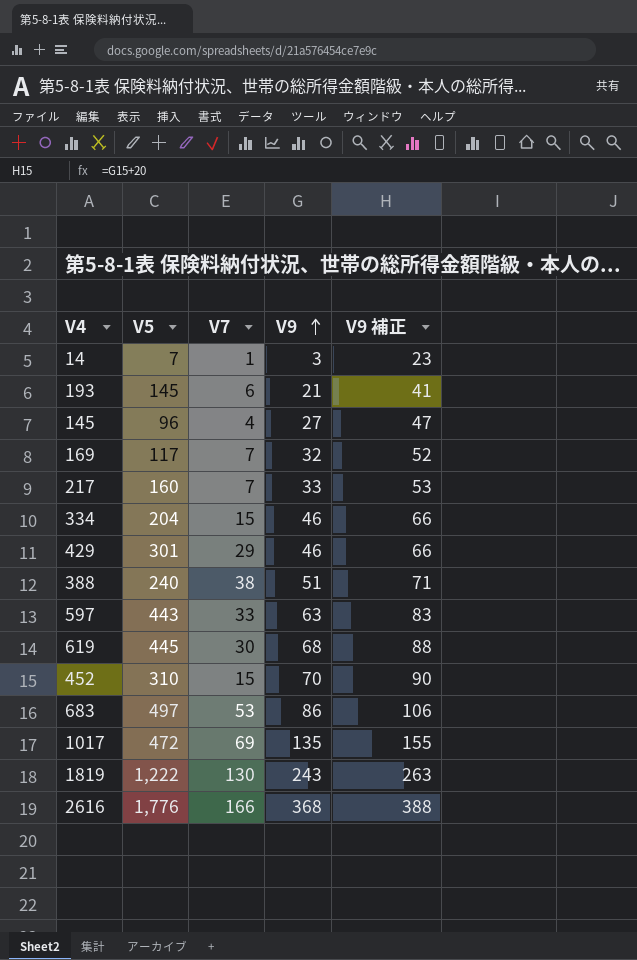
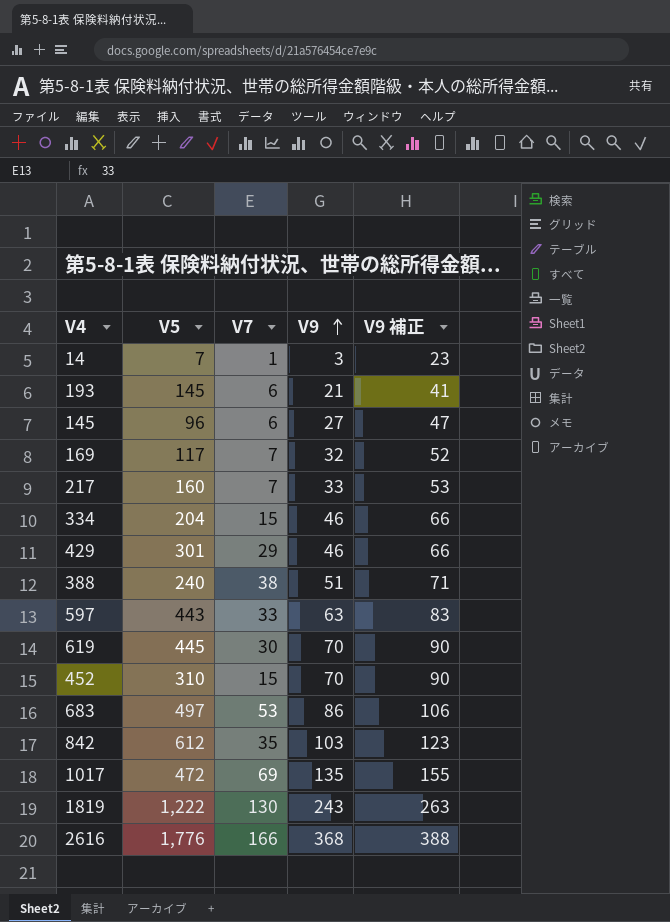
145 | V7: 4 -> 6
619 | V9: 68 -> 70
619 | V9 補正: 88 -> 90
row 842: none -> 612 | 35 | 103 | 123

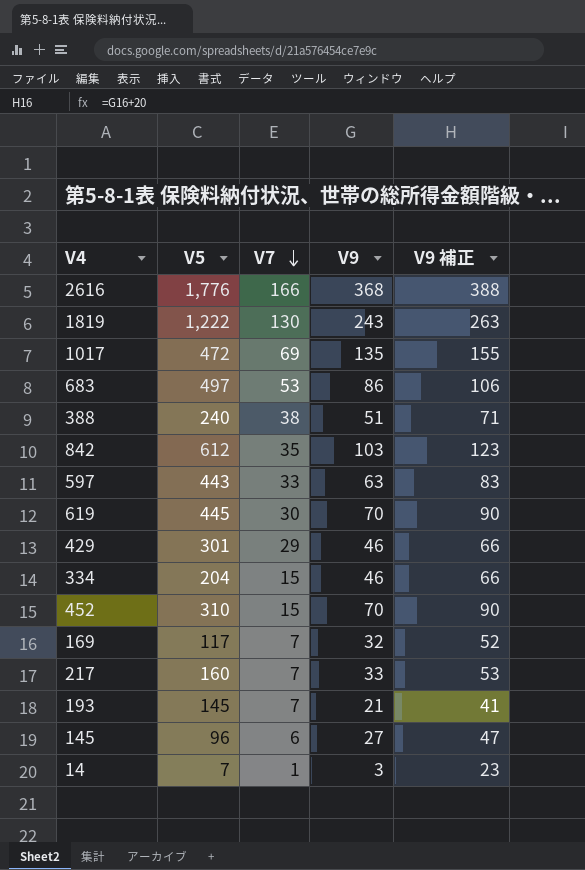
row order: V9 ascending -> V7 descending
193 | V7: 6 -> 7

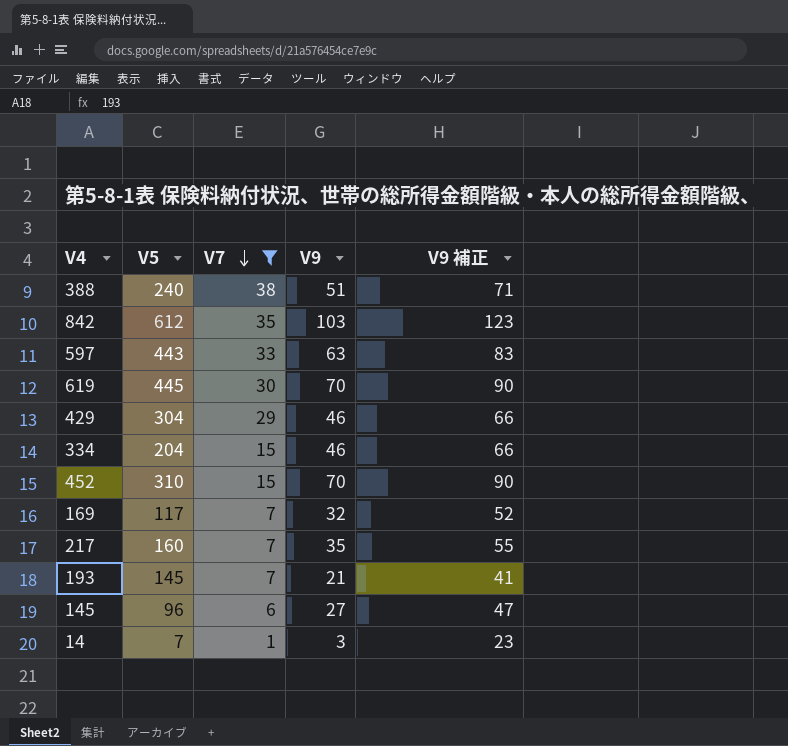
filter: none -> V7 <= 38
429 | V5: 301 -> 304
217 | V9: 33 -> 35
217 | V9 補正: 53 -> 55

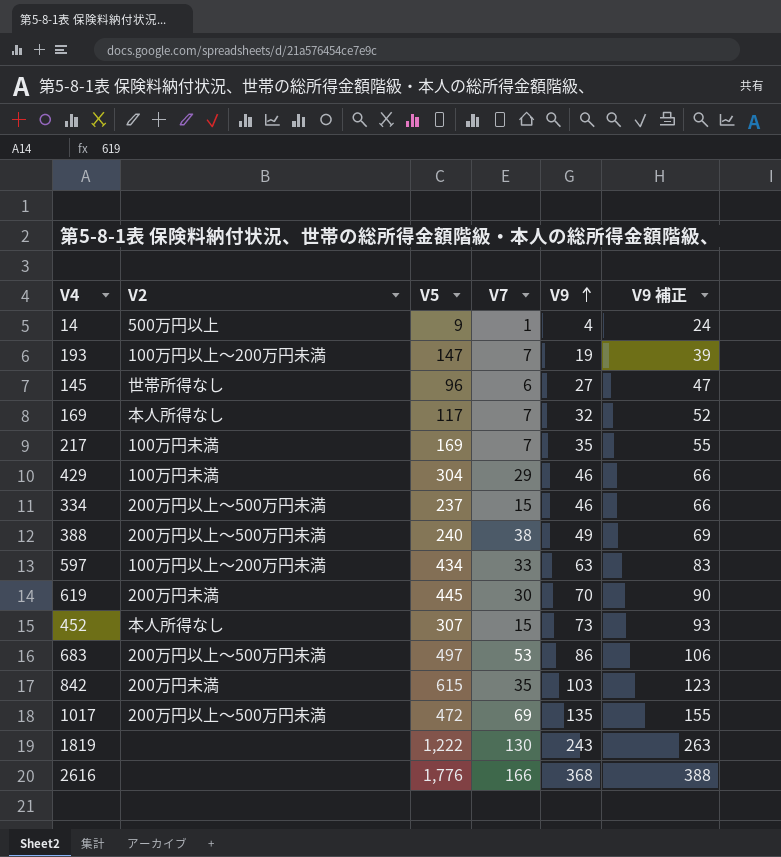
filter: V7 <= 38 -> none
row order: V7 descending -> V9 ascending
column V2 | position: none -> 2
14 | V5: 7 -> 9
14 | V9: 3 -> 4
14 | V9 補正: 23 -> 24
193 | V5: 145 -> 147
193 | V9: 21 -> 19
193 | V9 補正: 41 -> 39
217 | V5: 160 -> 169
334 | V5: 204 -> 237
388 | V9: 51 -> 49
388 | V9 補正: 71 -> 69
597 | V5: 443 -> 434
452 | V5: 310 -> 307
452 | V9: 70 -> 73
452 | V9 補正: 90 -> 93
842 | V5: 612 -> 615

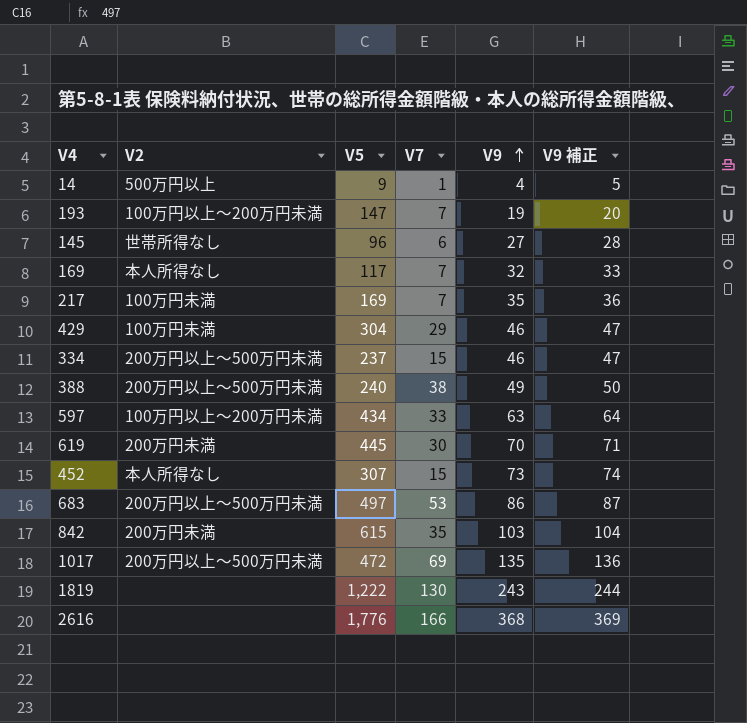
column V9 補正 | formula: [V9] + 20 -> [V9] + 1

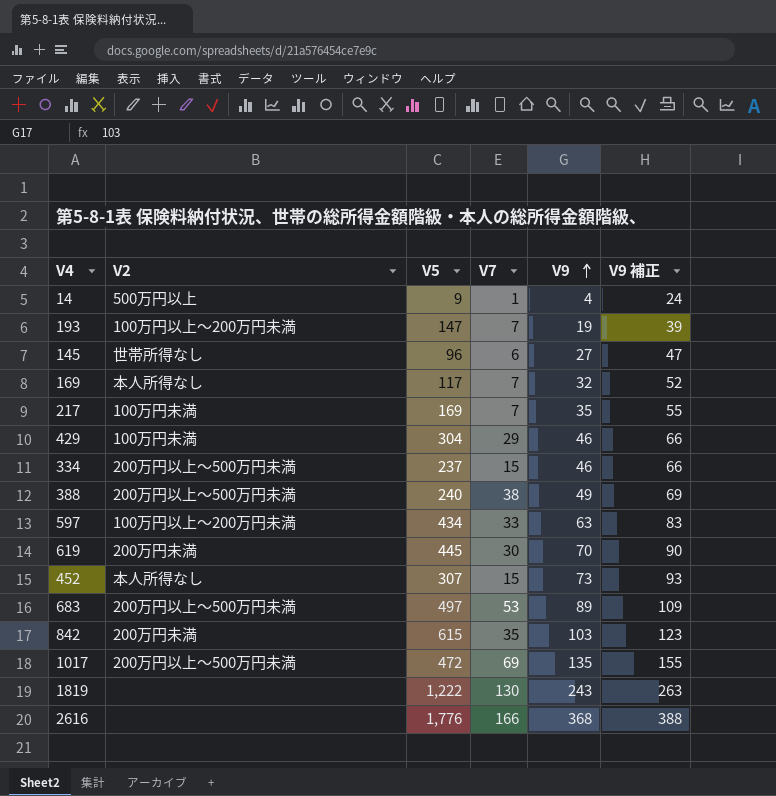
column V9 補正 | formula: [V9] + 1 -> [V9] + 20
683 | V9: 86 -> 89

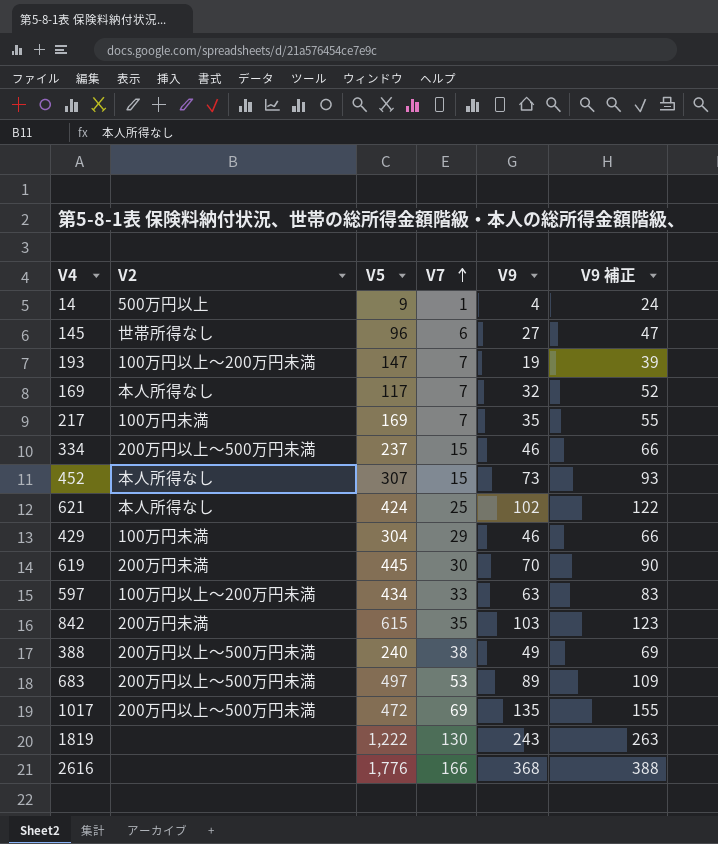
row order: V9 ascending -> V7 ascending
row 621: none -> 本人所得なし | 424 | 25 | 102 | 122

